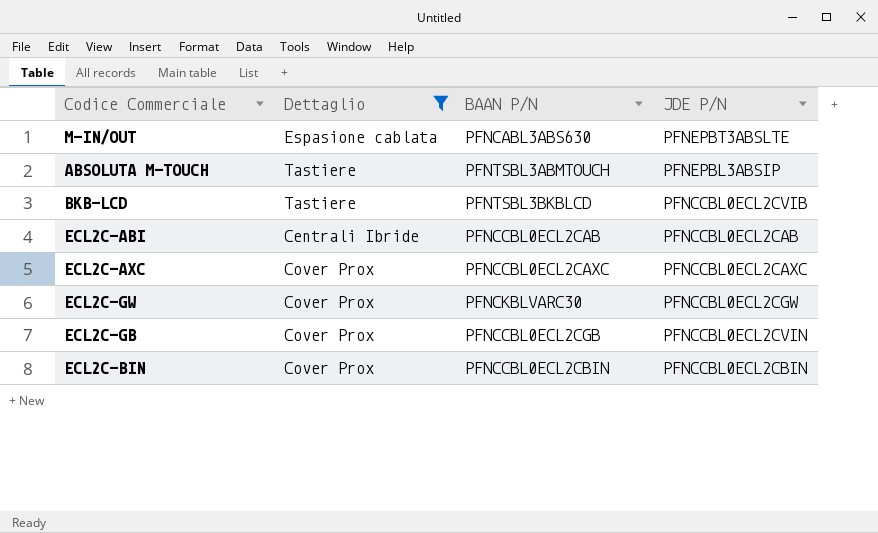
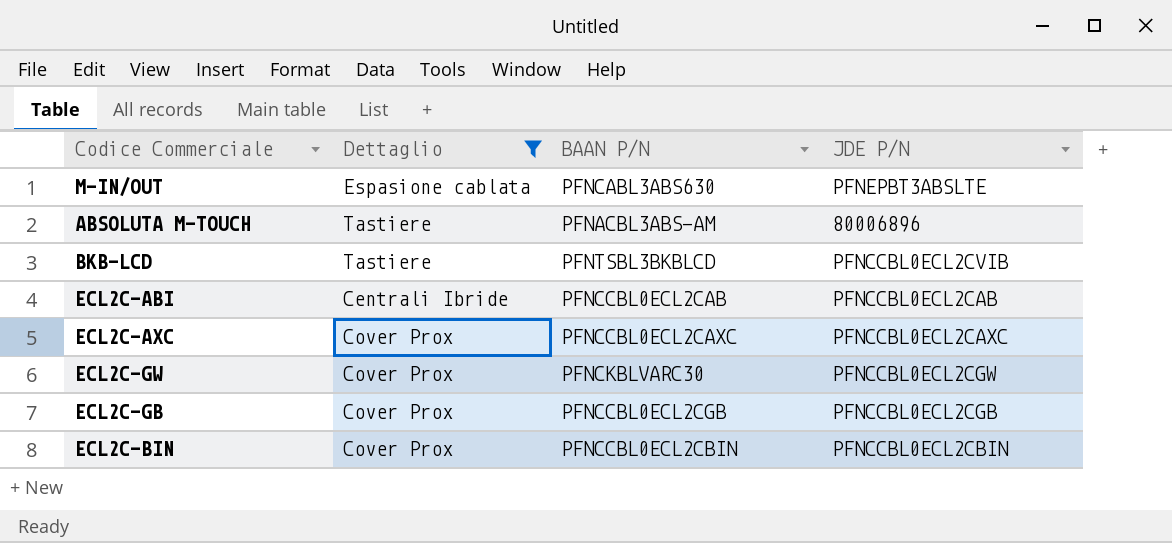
ABSOLUTA M-TOUCH | BAAN P/N: PFNTSBL3ABMTOUCH -> PFNACBL3ABS-AM
ABSOLUTA M-TOUCH | JDE P/N: PFNEPBL3ABSIP -> 80006896
ECL2C-GB | JDE P/N: PFNCCBL0ECL2CVIN -> PFNCCBL0ECL2CGB

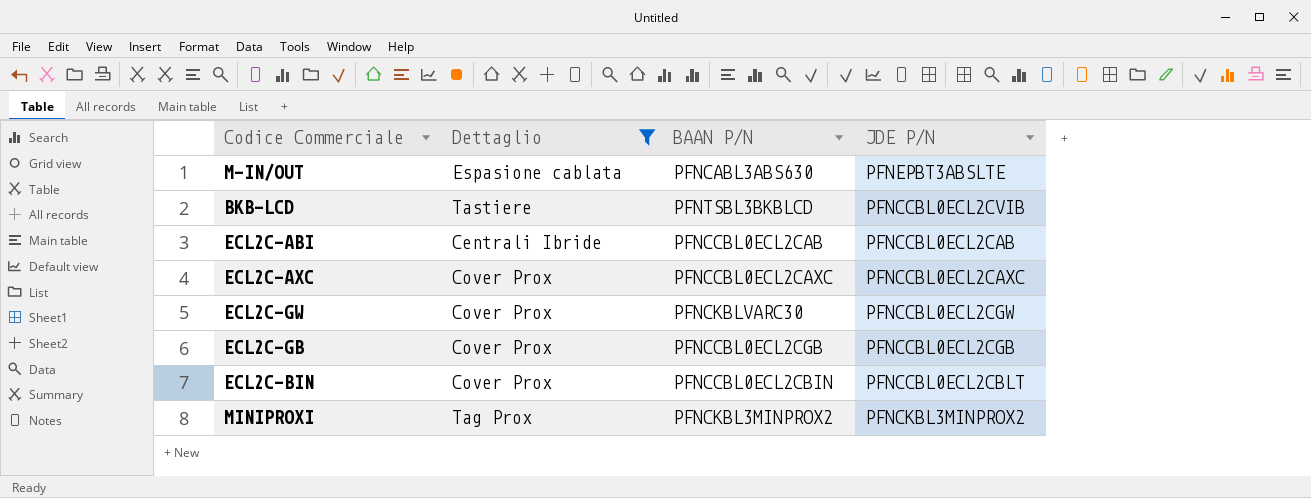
row ABSOLUTA M-TOUCH: Tastiere | PFNACBL3ABS-AM | 80006896 -> none
ECL2C-BIN | JDE P/N: PFNCCBL0ECL2CBIN -> PFNCCBL0ECL2CBLT
row MINIPROXI: none -> Tag Prox | PFNCKBL3MINPROX2 | PFNCKBL3MINPROX2

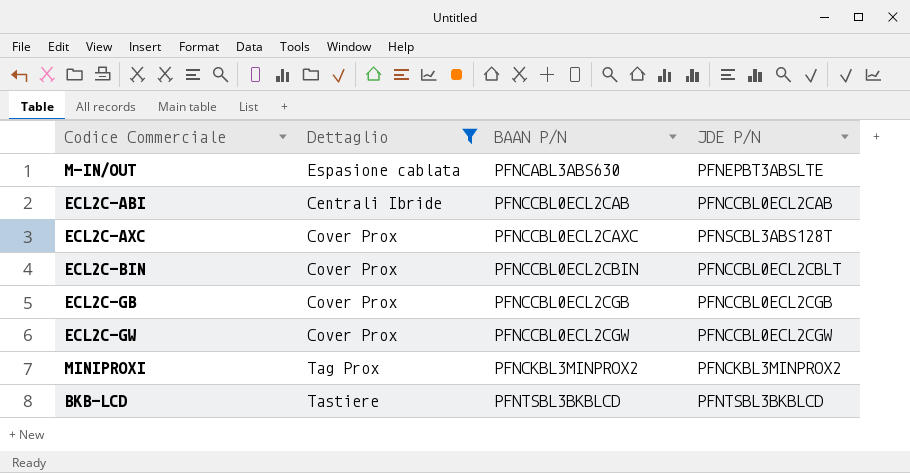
row order: none -> BAAN P/N ascending
ECL2C-AXC | JDE P/N: PFNCCBL0ECL2CAXC -> PFNSCBL3ABS128T
ECL2C-GW | BAAN P/N: PFNCKBLVARC30 -> PFNCCBL0ECL2CGW
BKB-LCD | JDE P/N: PFNCCBL0ECL2CVIB -> PFNTSBL3BKBLCD

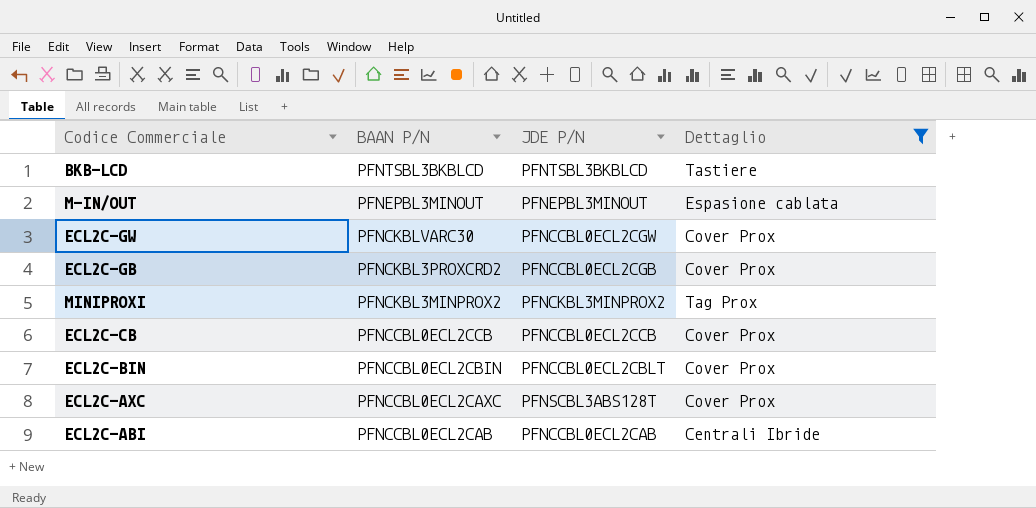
row order: BAAN P/N ascending -> BAAN P/N descending
column Dettaglio | position: 2 -> 4
M-IN/OUT | BAAN P/N: PFNCABL3ABS630 -> PFNEPBL3MINOUT
M-IN/OUT | JDE P/N: PFNEPBT3ABSLTE -> PFNEPBL3MINOUT
ECL2C-GW | BAAN P/N: PFNCCBL0ECL2CGW -> PFNCKBLVARC30
ECL2C-GB | BAAN P/N: PFNCCBL0ECL2CGB -> PFNCKBL3PROXCRD2
row ECL2C-CB: none -> PFNCCBL0ECL2CCB | PFNCCBL0ECL2CCB | Cover Prox

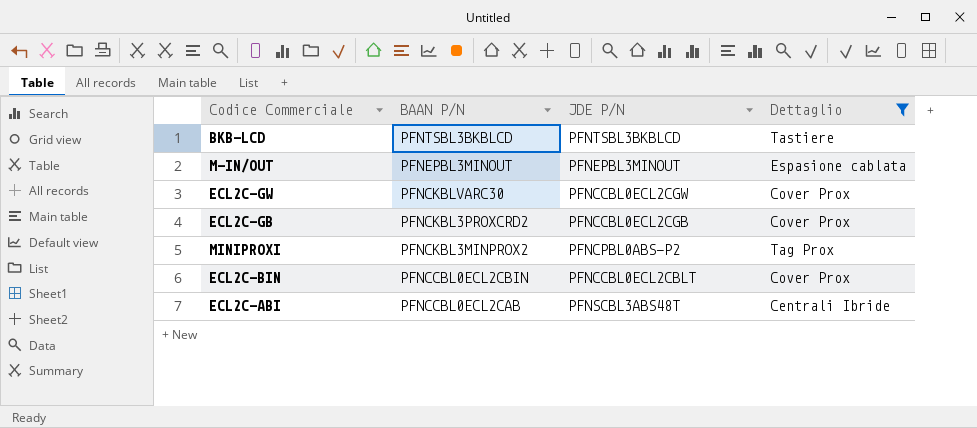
row ECL2C-CB: PFNCCBL0ECL2CCB | PFNCCBL0ECL2CCB | Cover Prox -> none
row ECL2C-AXC: PFNCCBL0ECL2CAXC | PFNSCBL3ABS128T | Cover Prox -> none
MINIPROXI | JDE P/N: PFNCKBL3MINPROX2 -> PFNCPBL0ABS-P2
ECL2C-ABI | JDE P/N: PFNCCBL0ECL2CAB -> PFNSCBL3ABS48T

